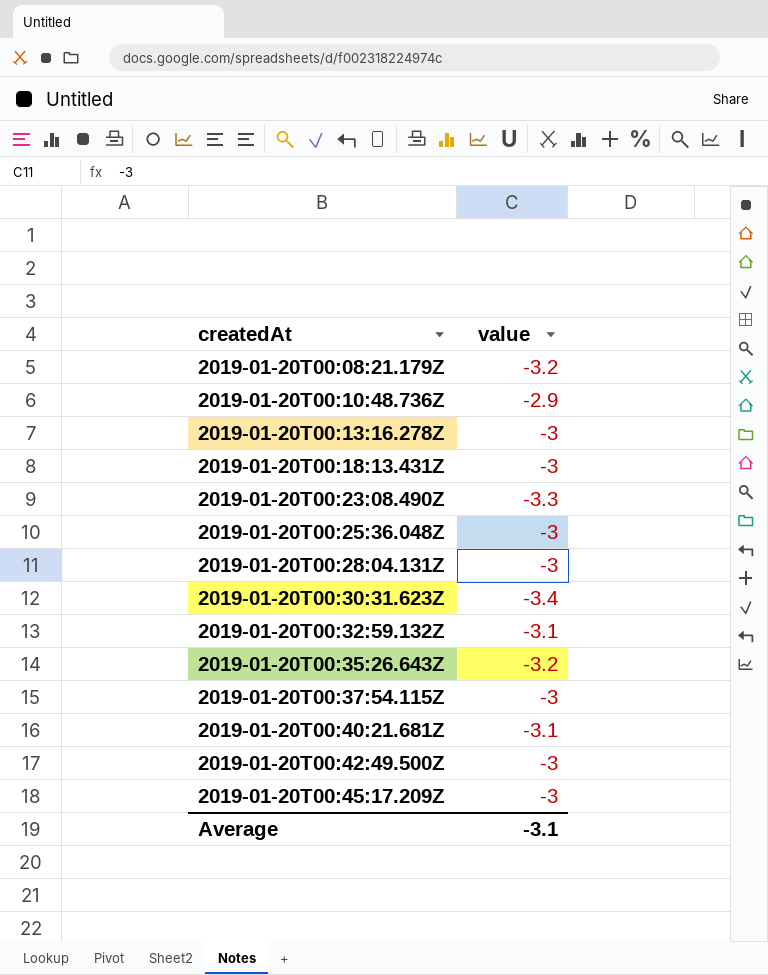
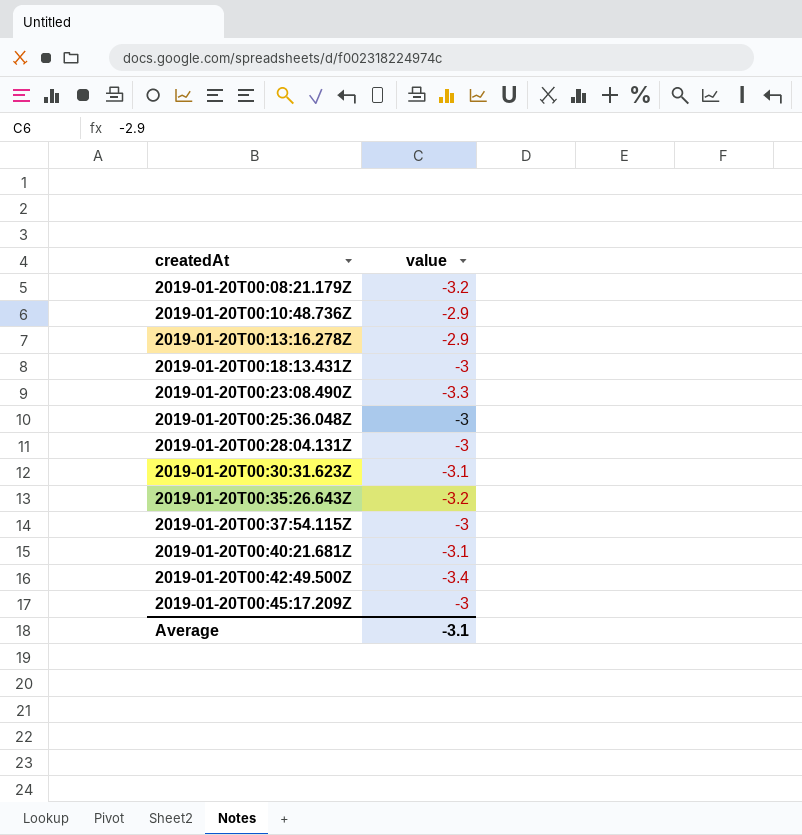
row 2019-01-20T00:32:59.132Z: -3.1 -> none
2019-01-20T00:13:16.278Z | value: -3 -> -2.9
2019-01-20T00:30:31.623Z | value: -3.4 -> -3.1
2019-01-20T00:42:49.500Z | value: -3 -> -3.4

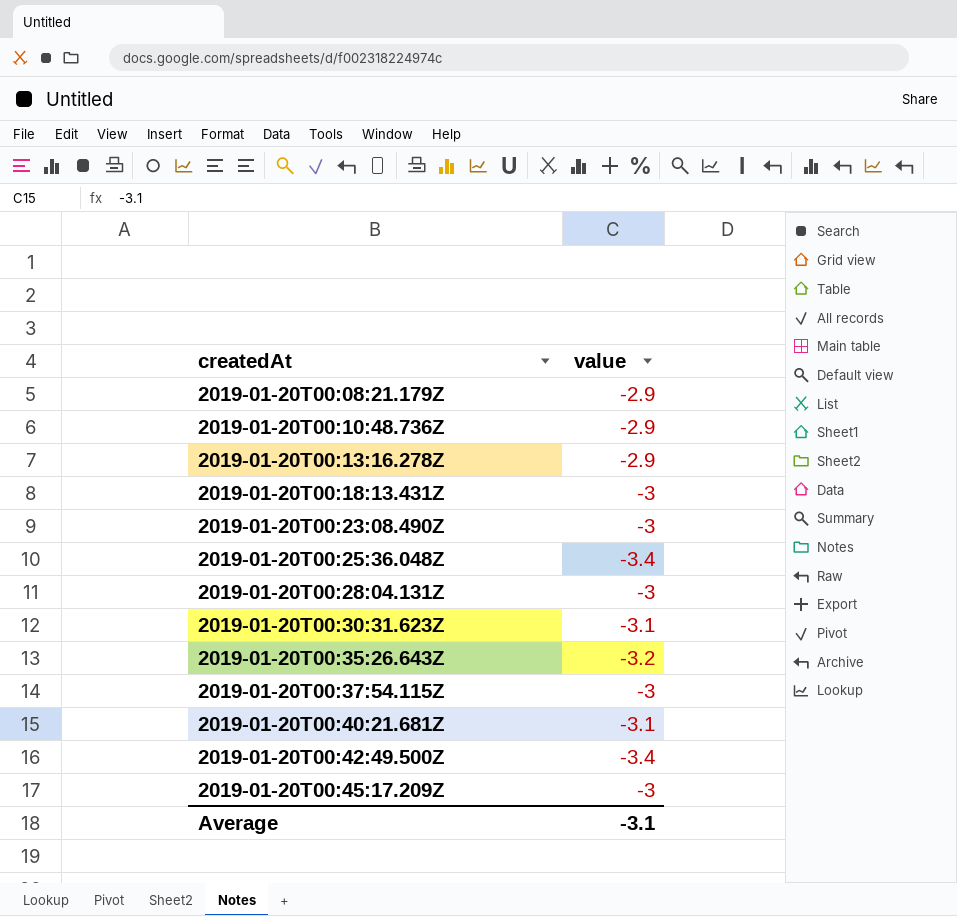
2019-01-20T00:08:21.179Z | value: -3.2 -> -2.9
2019-01-20T00:23:08.490Z | value: -3.3 -> -3
2019-01-20T00:25:36.048Z | value: -3 -> -3.4

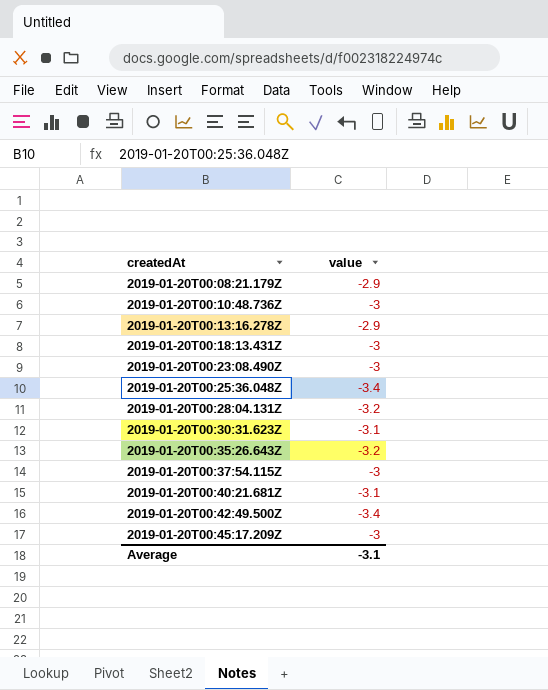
2019-01-20T00:10:48.736Z | value: -2.9 -> -3
2019-01-20T00:28:04.131Z | value: -3 -> -3.2

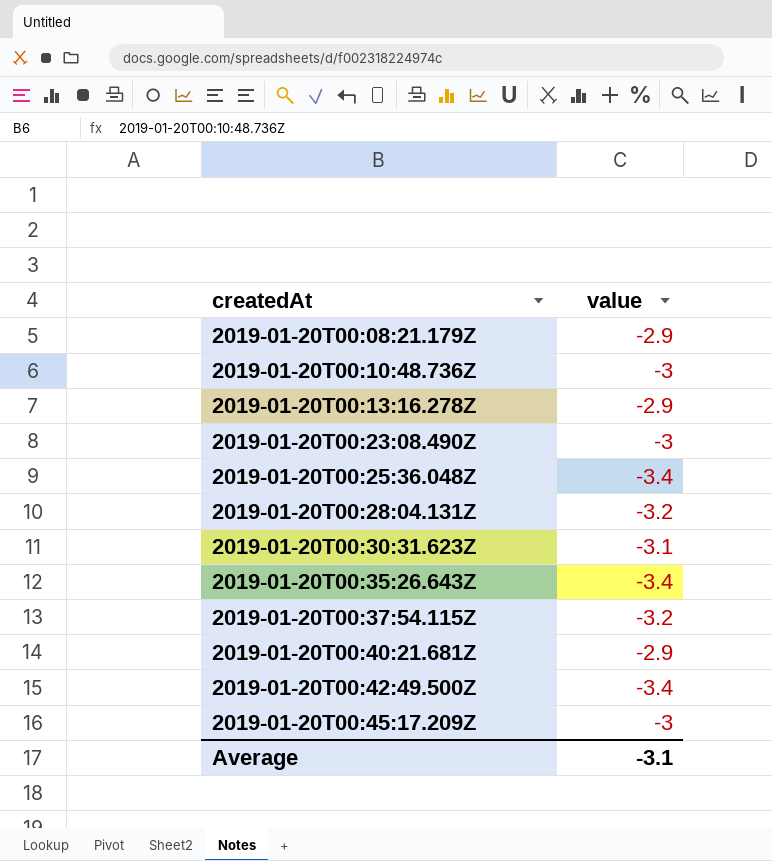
row 2019-01-20T00:18:13.431Z: -3 -> none
2019-01-20T00:35:26.643Z | value: -3.2 -> -3.4
2019-01-20T00:37:54.115Z | value: -3 -> -3.2
2019-01-20T00:40:21.681Z | value: -3.1 -> -2.9

